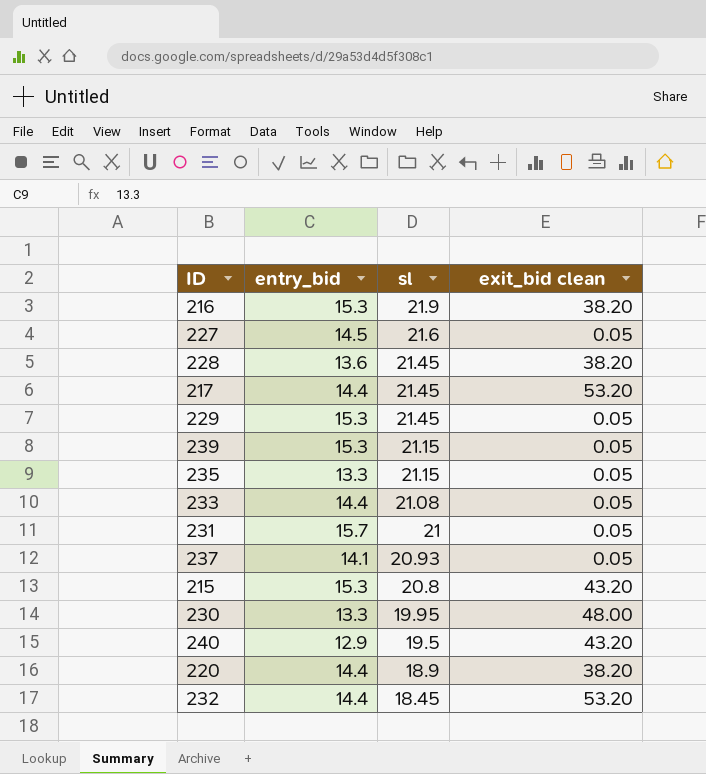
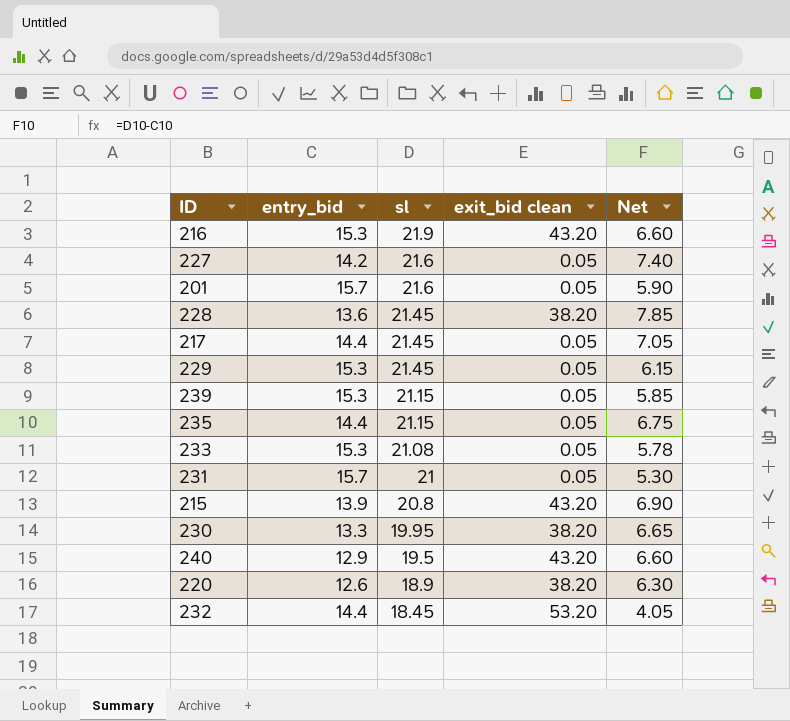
column Net | formula: none -> [sl] - [entry_bid]
row 237: 14.1 | 20.93 | 0.05 -> none
216 | exit_bid clean: 38.20 -> 43.20
227 | entry_bid: 14.5 -> 14.2
row 201: none -> 15.7 | 21.6 | 0.05 | 5.90
217 | exit_bid clean: 53.20 -> 0.05
235 | entry_bid: 13.3 -> 14.4
233 | entry_bid: 14.4 -> 15.3
215 | entry_bid: 15.3 -> 13.9
230 | exit_bid clean: 48.00 -> 38.20
220 | entry_bid: 14.4 -> 12.6

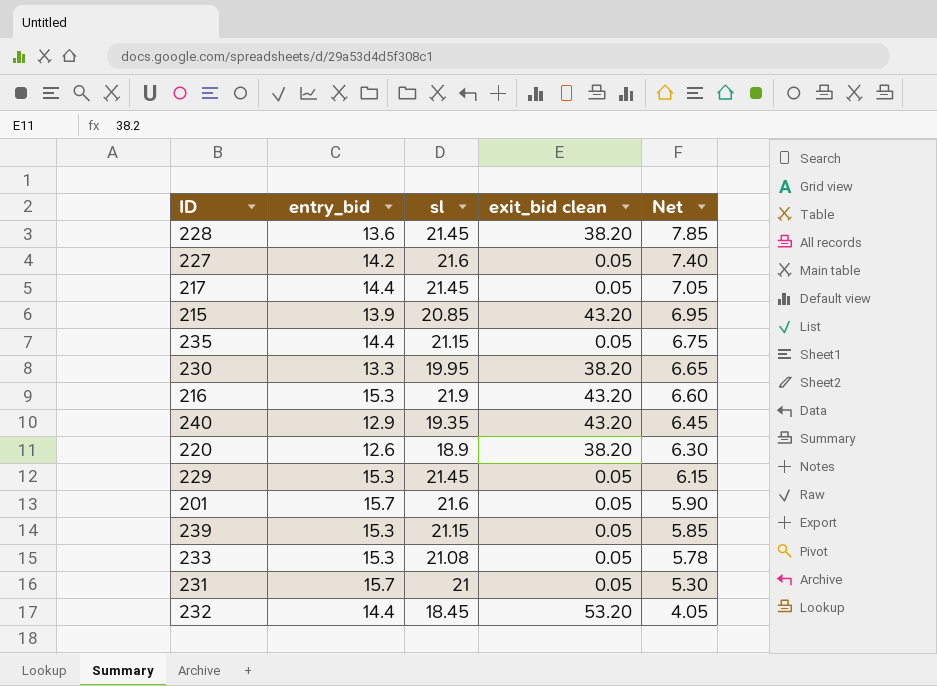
row order: sl descending -> Net descending
215 | sl: 20.8 -> 20.85
215 | Net: 6.90 -> 6.95
240 | sl: 19.5 -> 19.35
240 | Net: 6.60 -> 6.45

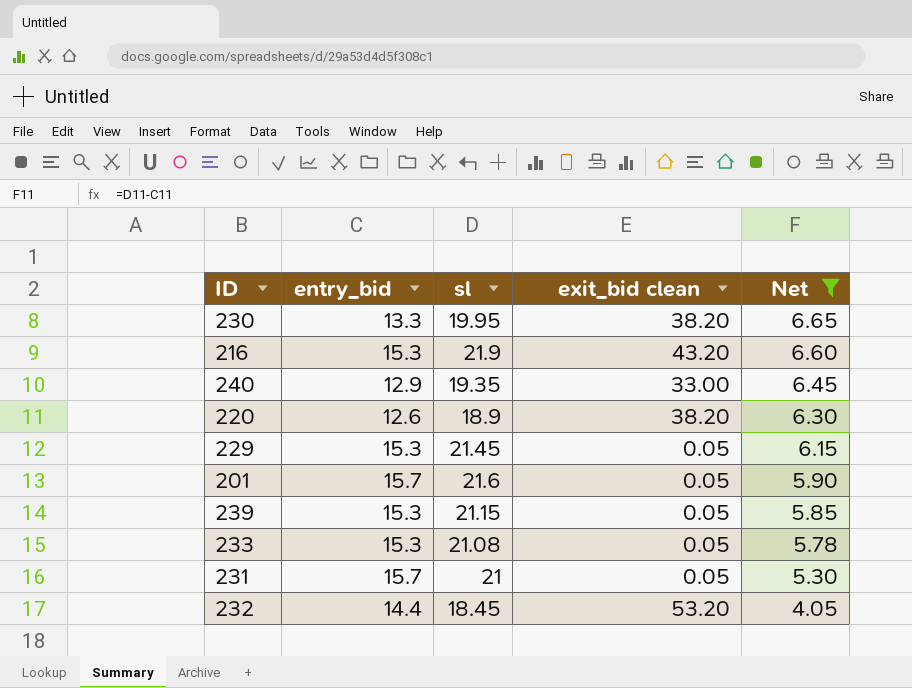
filter: none -> Net <= 6.65
240 | exit_bid clean: 43.20 -> 33.00

